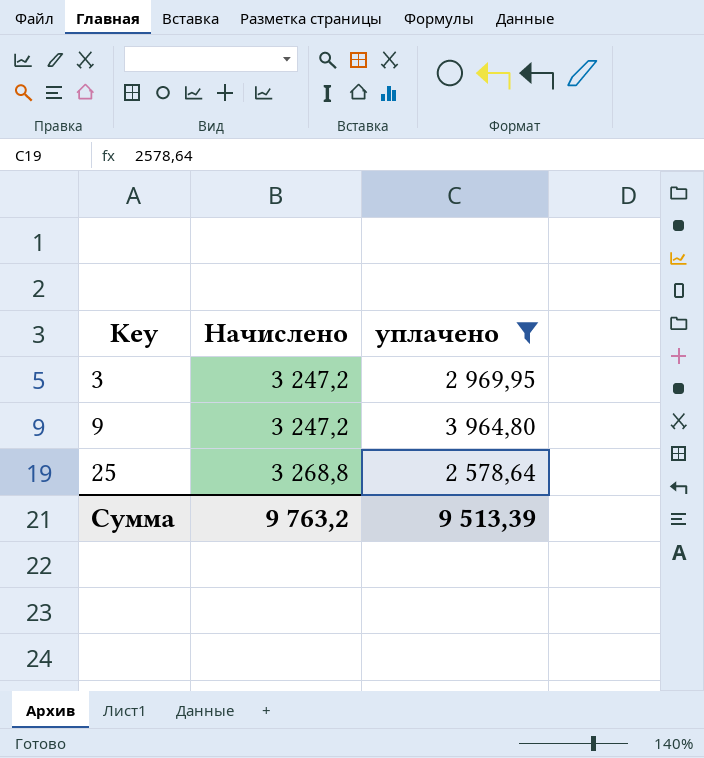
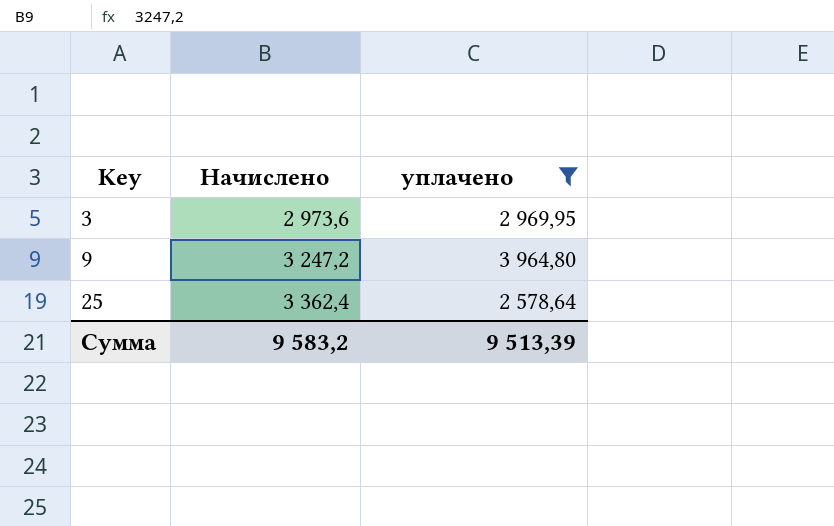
3 | Начислено: 3 247,2 -> 2 973,6
25 | Начислено: 3 268,8 -> 3 362,4
Сумма | Начислено: 9 763,2 -> 9 583,2

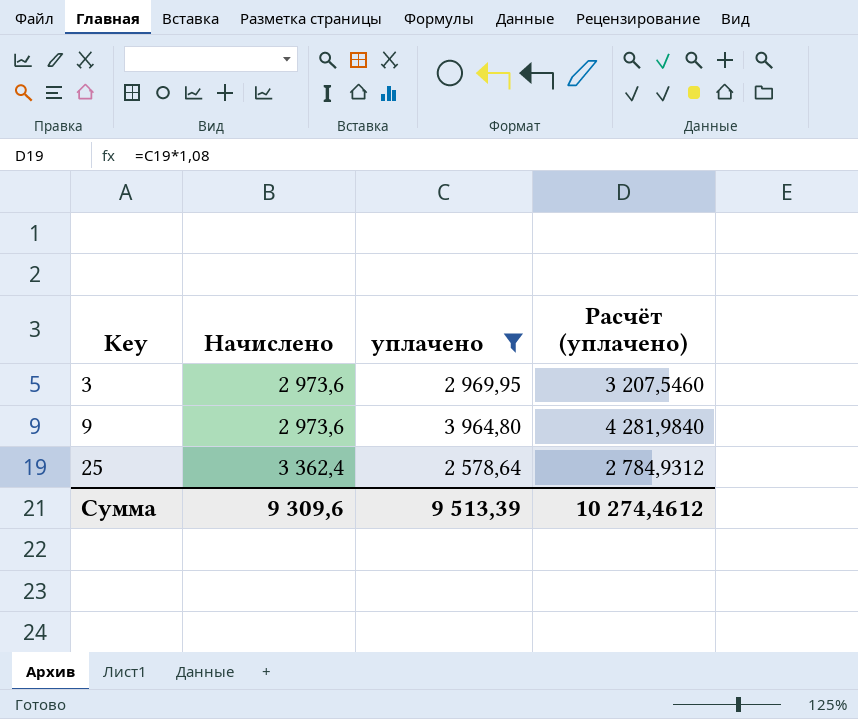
column Расчёт (уплачено) | formula: none -> [уплачено] * 1,08
9 | Начислено: 3 247,2 -> 2 973,6
Сумма | Начислено: 9 583,2 -> 9 309,6

